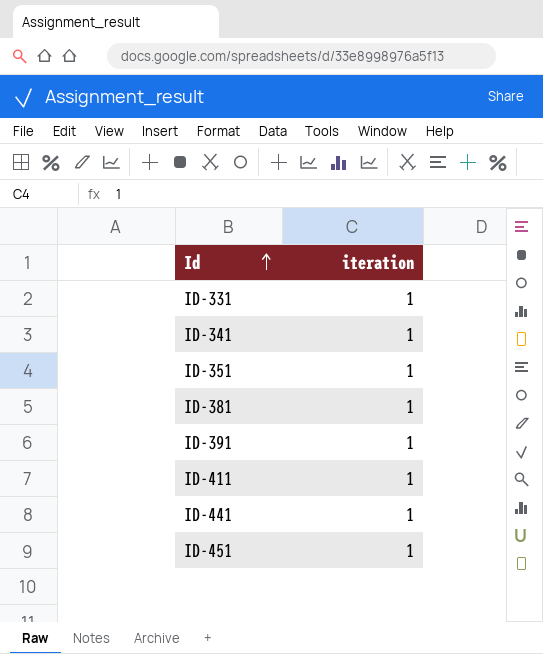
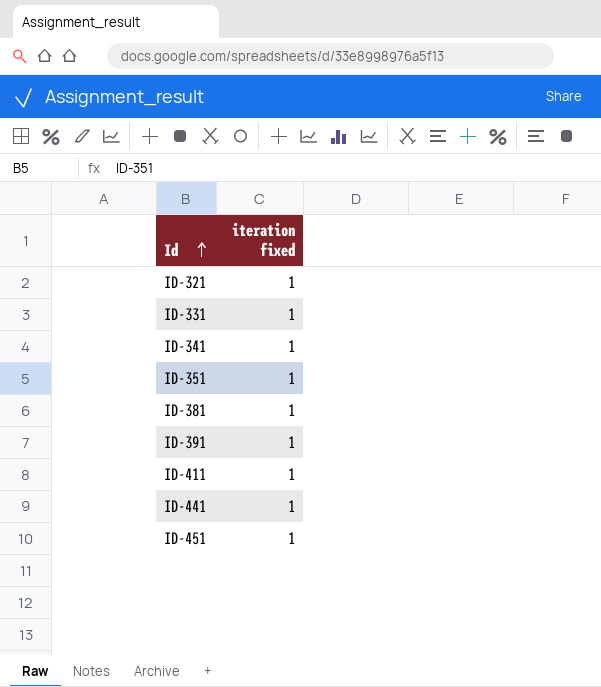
column name: iteration -> iteration fixed
row ID-321: none -> 1

